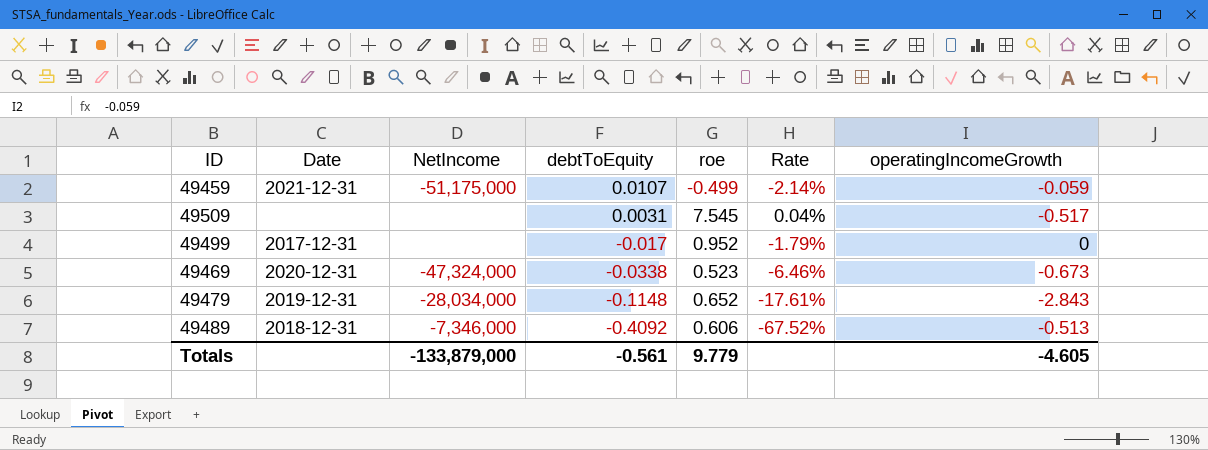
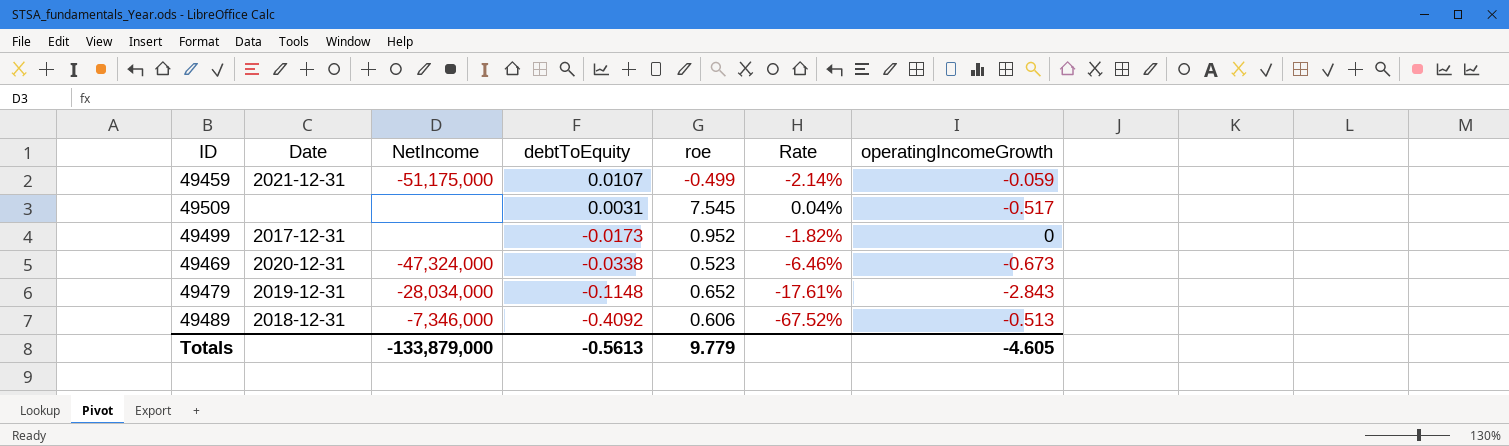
49499 | debtToEquity: -0.017 -> -0.0173
49499 | Rate: -1.79% -> -1.82%
Totals | debtToEquity: -0.561 -> -0.5613

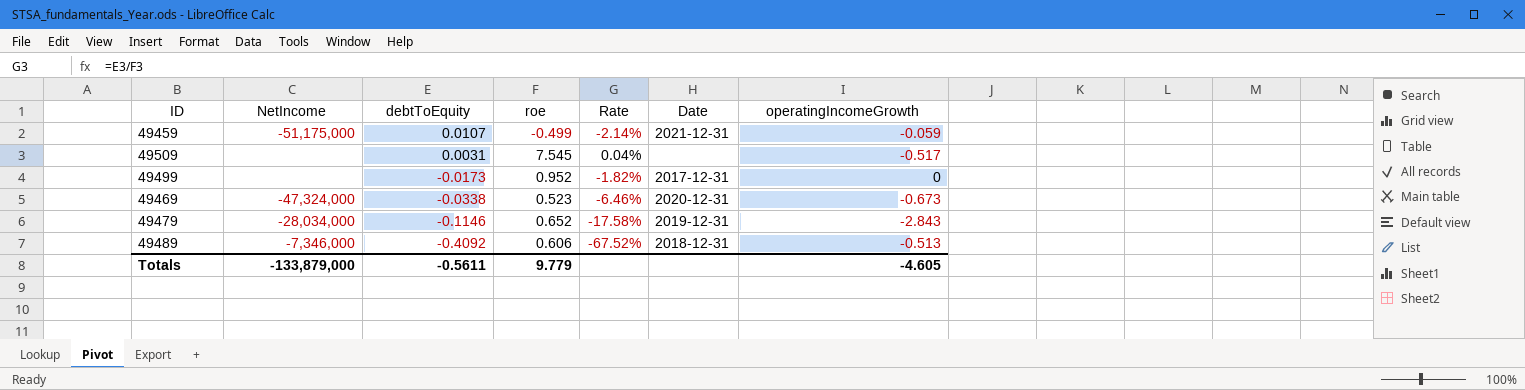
column Date | position: 2 -> 6
49479 | debtToEquity: -0.1148 -> -0.1146
49479 | Rate: -17.61% -> -17.58%
Totals | debtToEquity: -0.5613 -> -0.5611

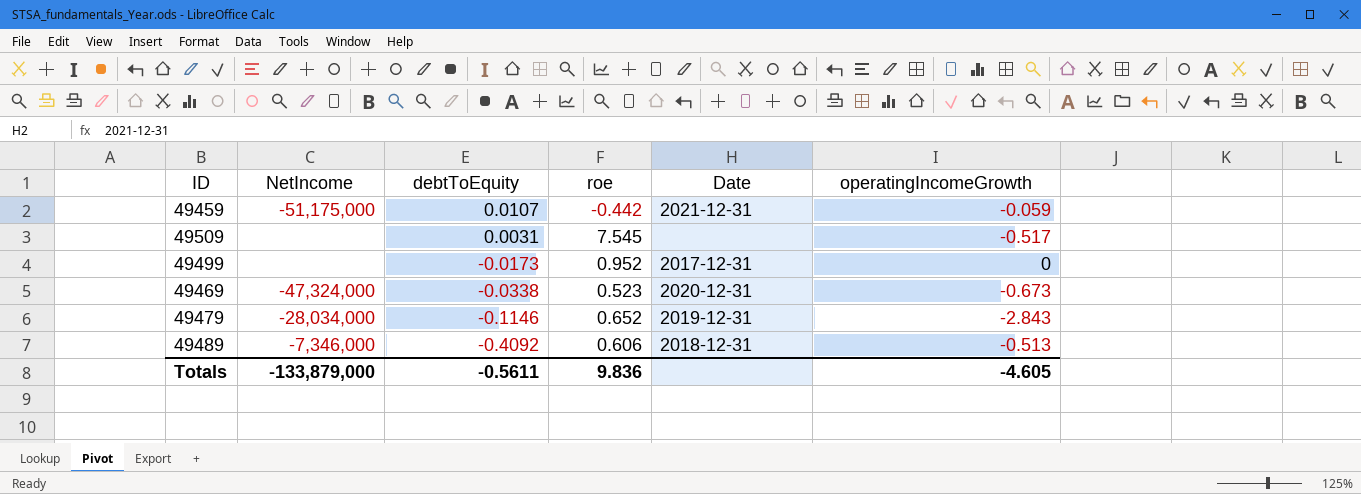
column Rate | formula: [debtToEquity] / [roe] -> none
49459 | roe: -0.499 -> -0.442
Totals | roe: 9.779 -> 9.836

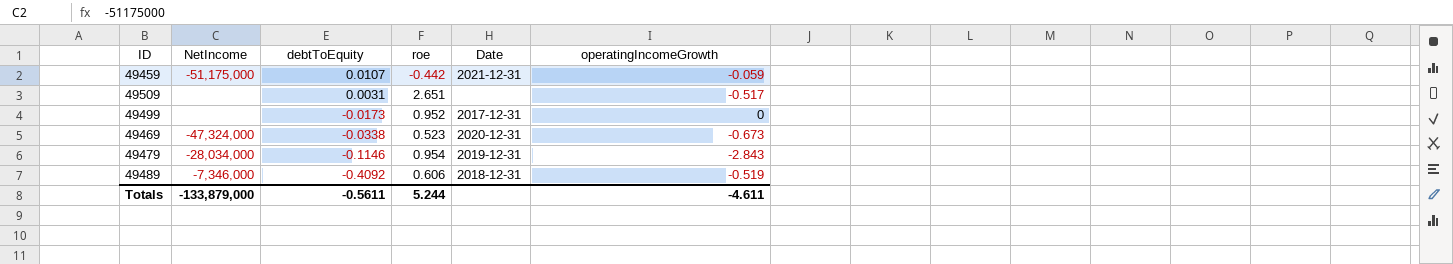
49509 | roe: 7.545 -> 2.651
49479 | roe: 0.652 -> 0.954
49489 | operatingIncomeGrowth: -0.513 -> -0.519
Totals | roe: 9.836 -> 5.244
Totals | operatingIncomeGrowth: -4.605 -> -4.611

